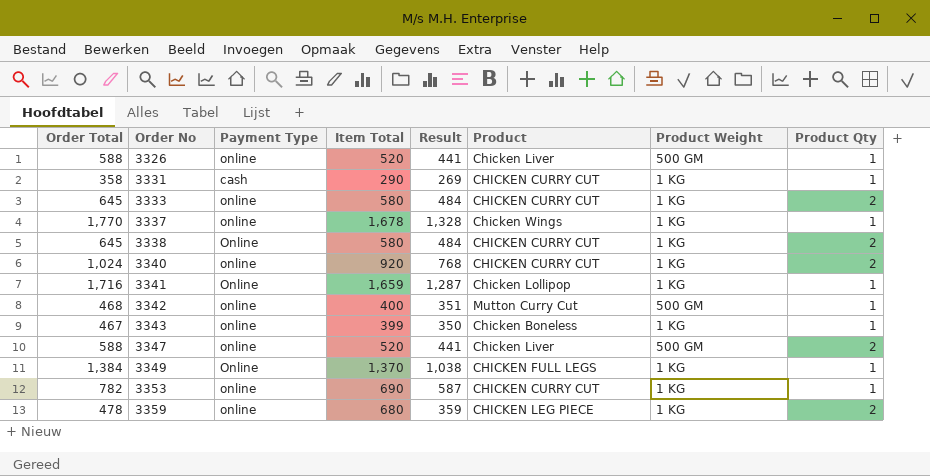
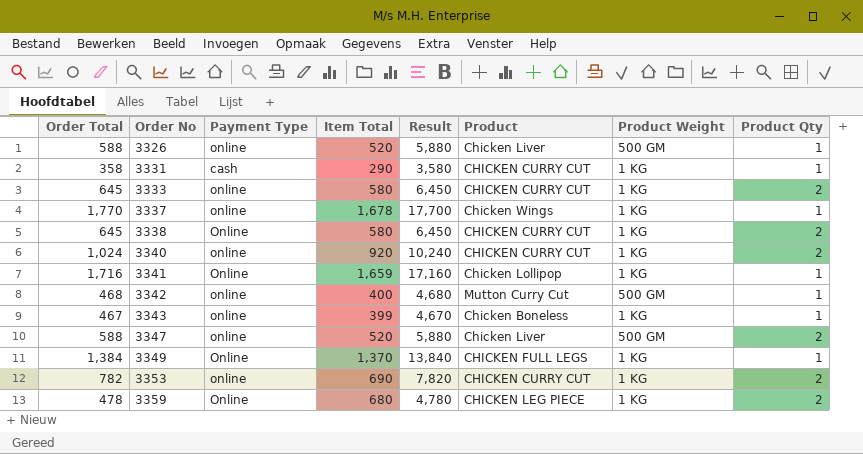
column Result | formula: [Order Total] * 0.75 -> [Order Total] * 10
3353 | Product Qty: 1 -> 2
3359 | Payment Type: online -> Online

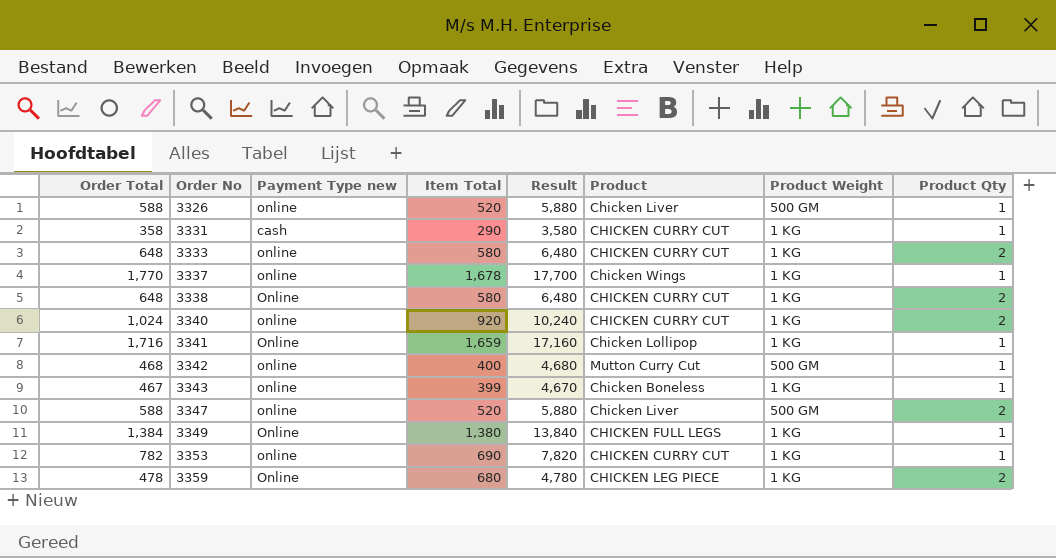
column name: Payment Type -> Payment Type new
3333 | Order Total: 645 -> 648
3333 | Result: 6,450 -> 6,480
3338 | Order Total: 645 -> 648
3338 | Result: 6,450 -> 6,480
3349 | Item Total: 1,370 -> 1,380
3353 | Product Qty: 2 -> 1

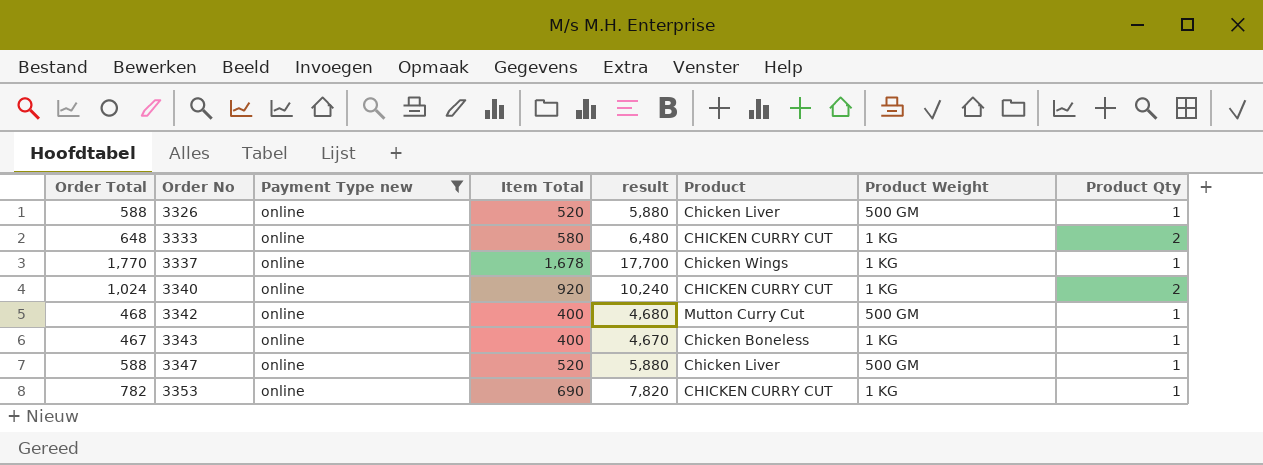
filter: none -> Payment Type new = online
column name: Result -> result
3343 | Item Total: 399 -> 400
3347 | Product Qty: 2 -> 1

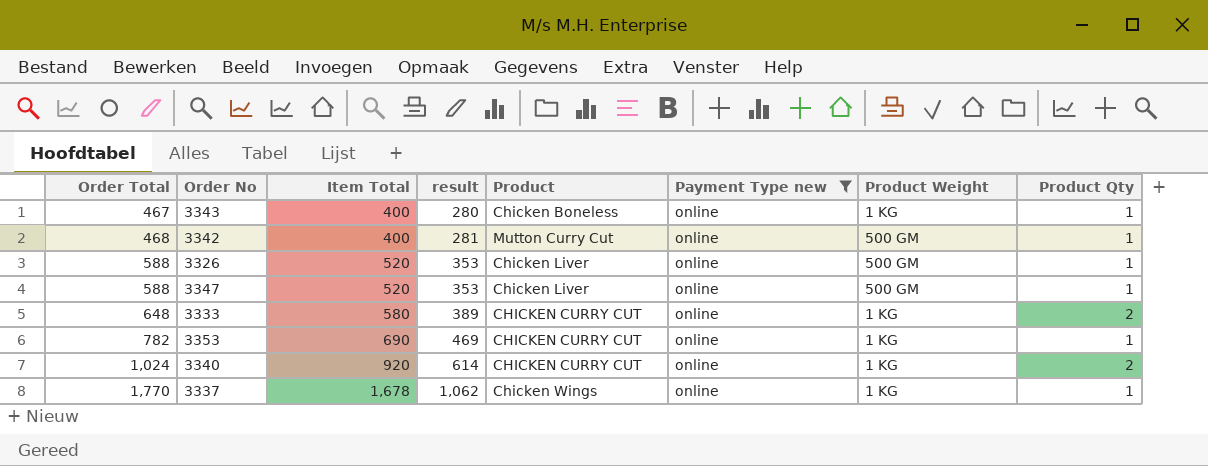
row order: Order No ascending -> Order Total ascending
column result | formula: [Order Total] * 10 -> [Order Total] * 0.6
column Payment Type new | position: 3 -> 6

